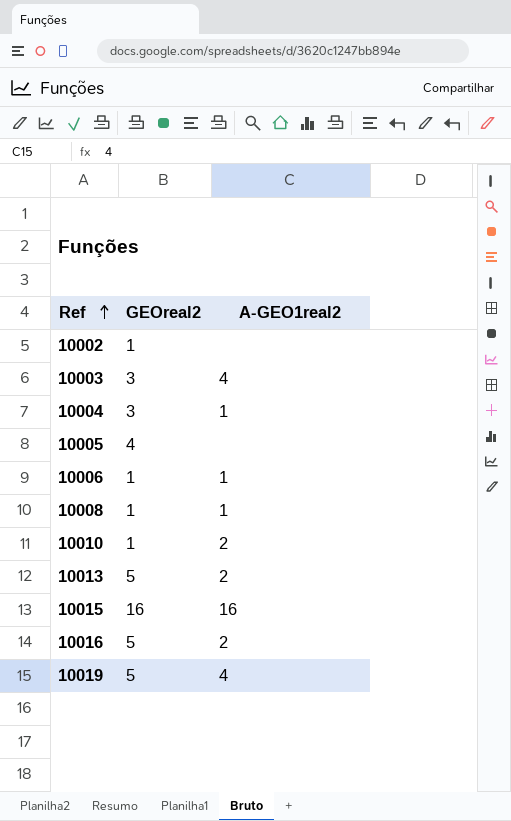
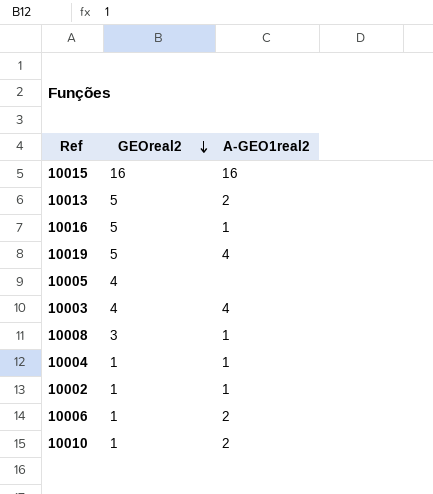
row order: Ref ascending -> GEOreal2 descending
10016 | A-GEO1real2: 2 -> 1
10003 | GEOreal2: 3 -> 4
10008 | GEOreal2: 1 -> 3
10004 | GEOreal2: 3 -> 1
10002 | A-GEO1real2: none -> 1
10006 | A-GEO1real2: 1 -> 2

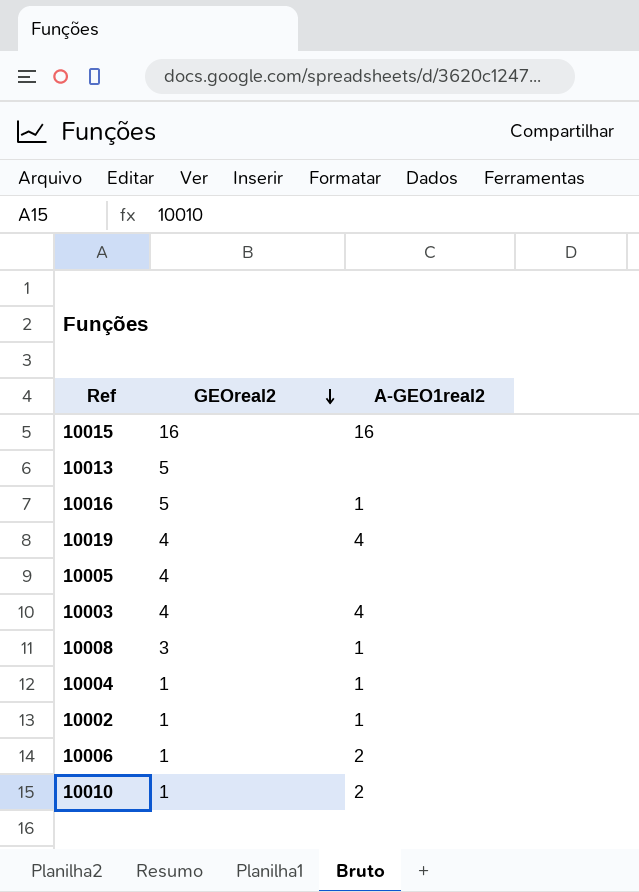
10013 | A-GEO1real2: 2 -> none
10019 | GEOreal2: 5 -> 4

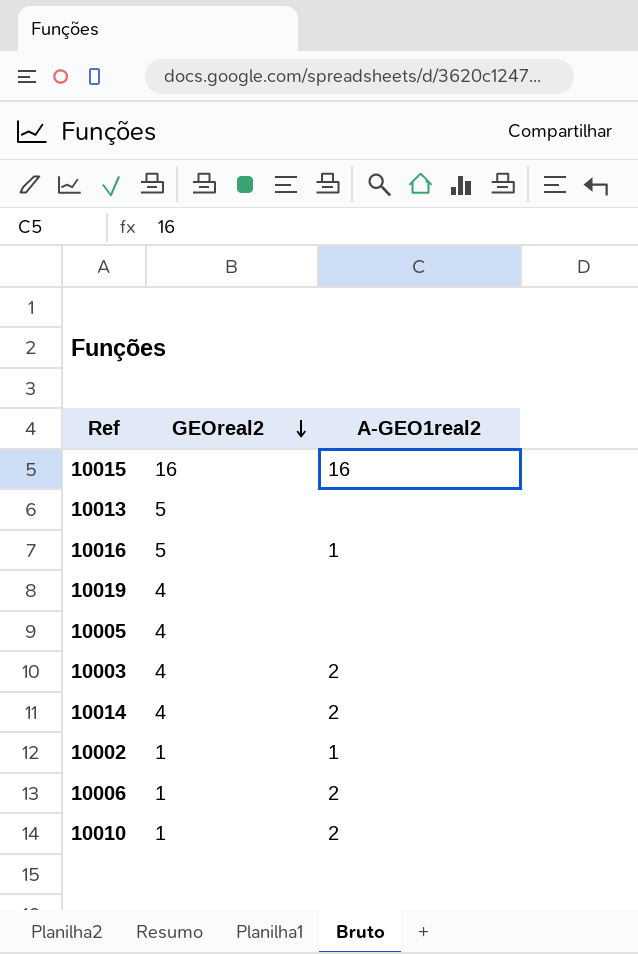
row 10008: 3 | 1 -> none
row 10004: 1 | 1 -> none
10019 | A-GEO1real2: 4 -> none
10003 | A-GEO1real2: 4 -> 2
row 10014: none -> 4 | 2

